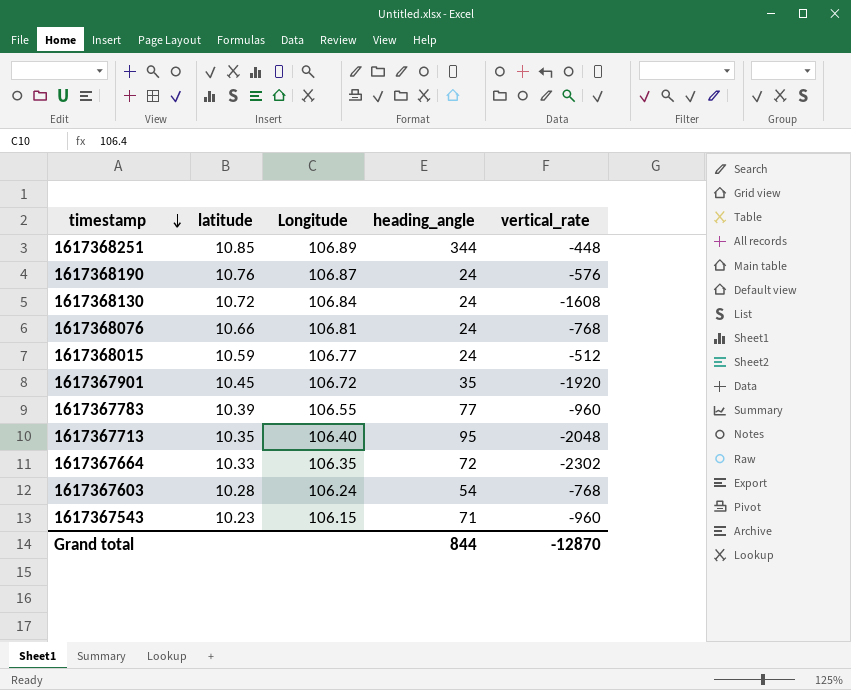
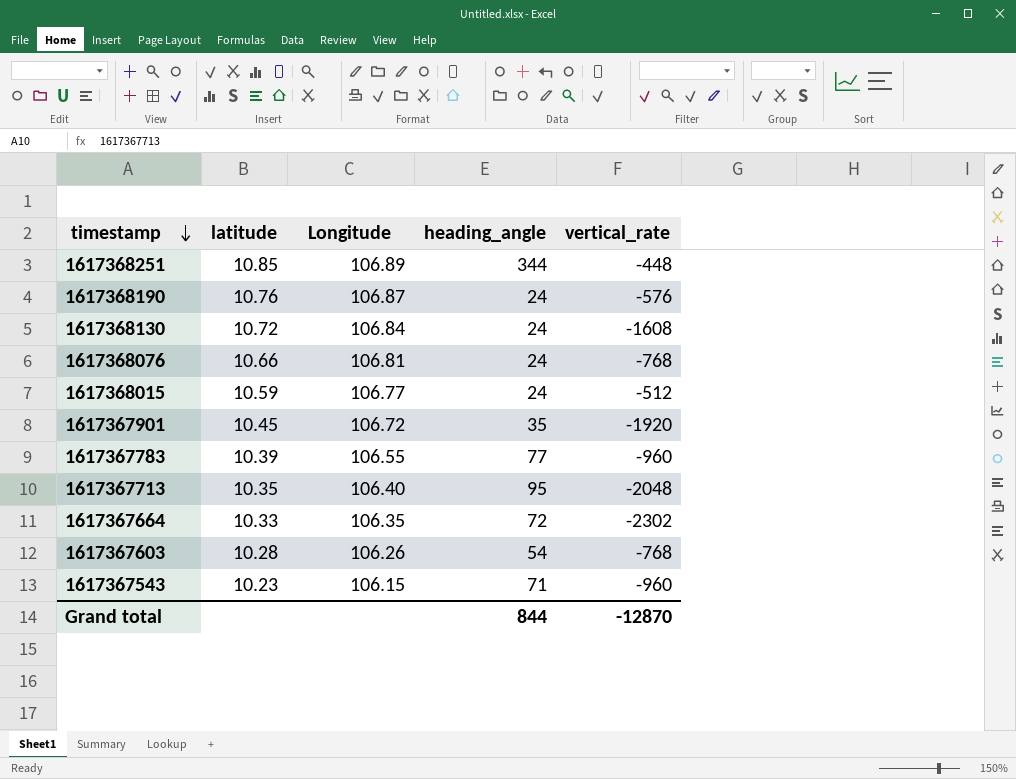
1617367603 | Longitude: 106.24 -> 106.26

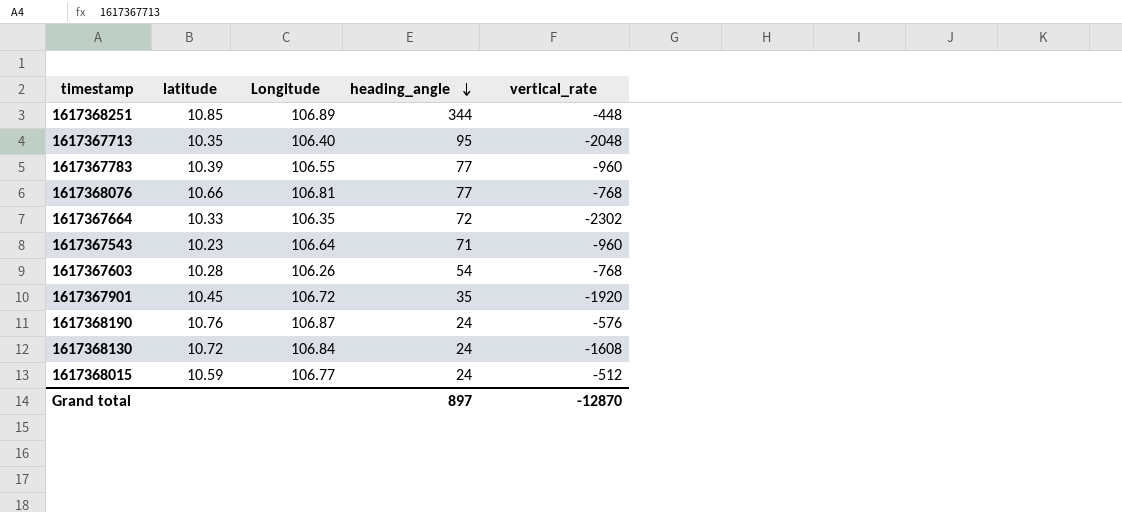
row order: timestamp descending -> heading_angle descending
1617368076 | heading_angle: 24 -> 77
1617367543 | Longitude: 106.15 -> 106.64
Grand total | heading_angle: 844 -> 897

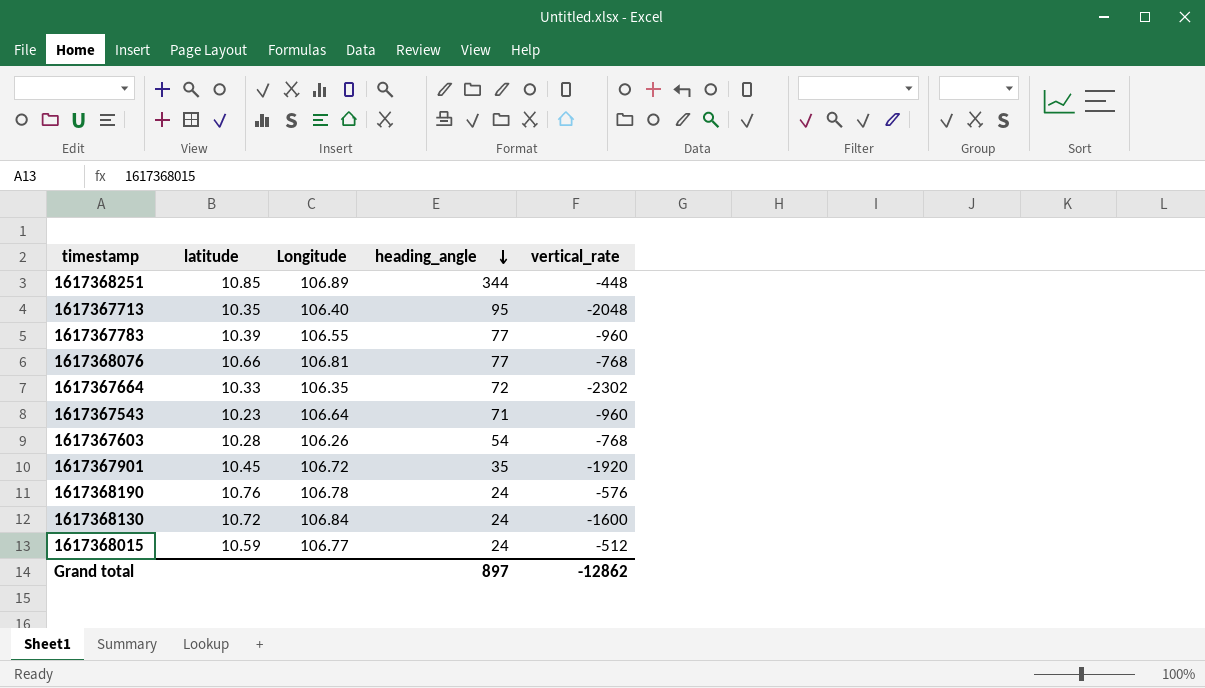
1617368190 | Longitude: 106.87 -> 106.78
1617368130 | vertical_rate: -1608 -> -1600
Grand total | vertical_rate: -12870 -> -12862

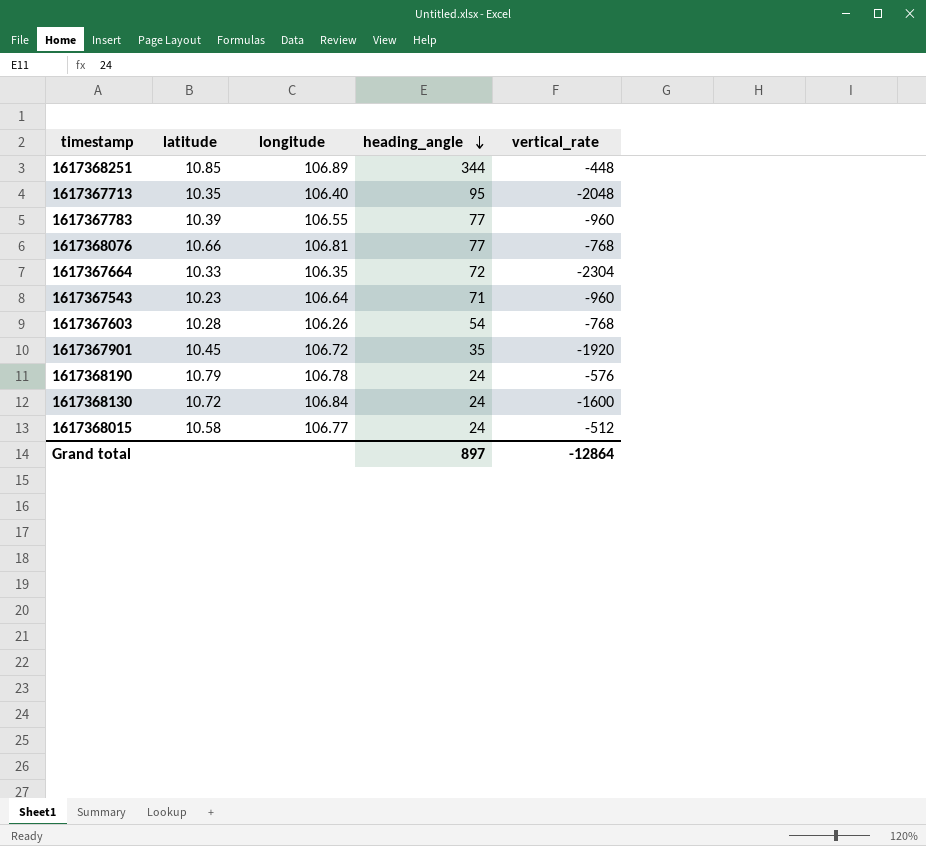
column name: Longitude -> longitude
1617367664 | vertical_rate: -2302 -> -2304
1617368190 | latitude: 10.76 -> 10.79
1617368015 | latitude: 10.59 -> 10.58
Grand total | vertical_rate: -12862 -> -12864

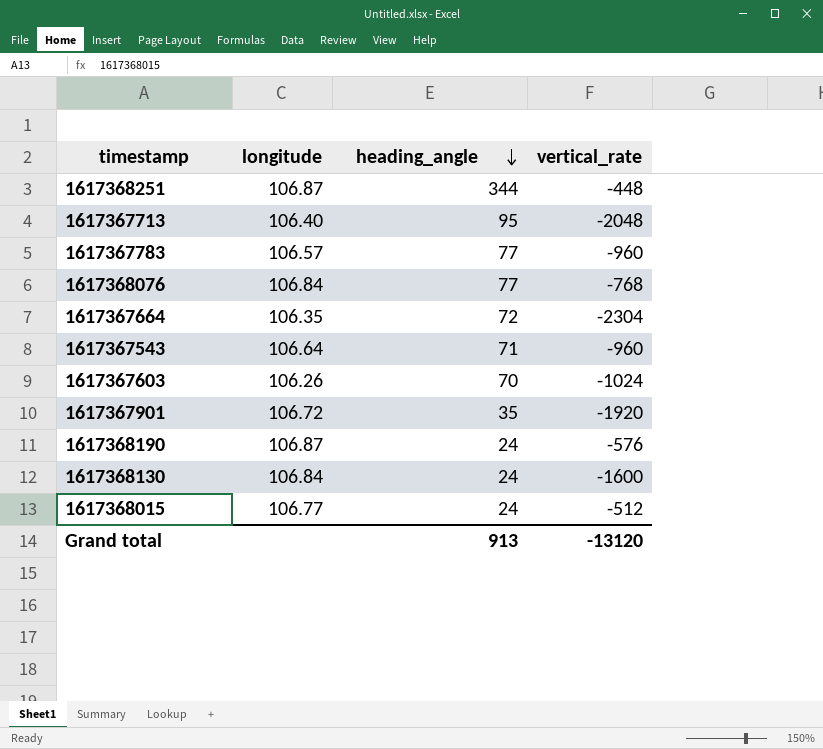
column latitude | position: 2 -> none
1617368251 | longitude: 106.89 -> 106.87
1617367783 | longitude: 106.55 -> 106.57
1617368076 | longitude: 106.81 -> 106.84
1617367603 | heading_angle: 54 -> 70
1617367603 | vertical_rate: -768 -> -1024
1617368190 | longitude: 106.78 -> 106.87
Grand total | heading_angle: 897 -> 913
Grand total | vertical_rate: -12864 -> -13120

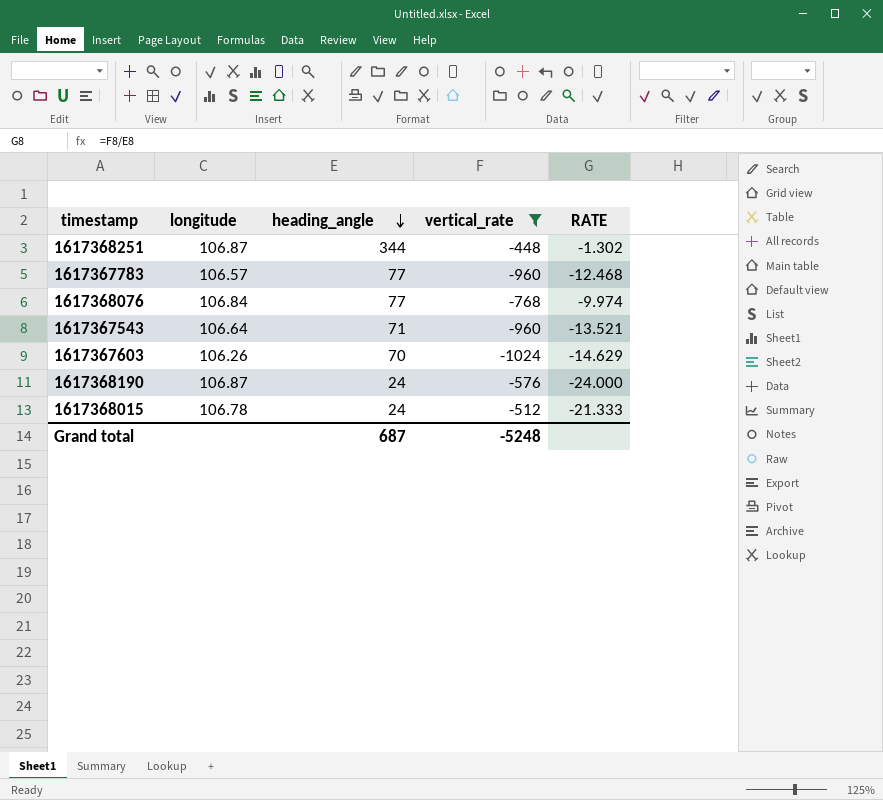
filter: none -> vertical_rate >= -1024
column RATE | formula: none -> [vertical_rate] / [heading_angle]
1617368015 | longitude: 106.77 -> 106.78
Grand total | heading_angle: 913 -> 687
Grand total | vertical_rate: -13120 -> -5248

